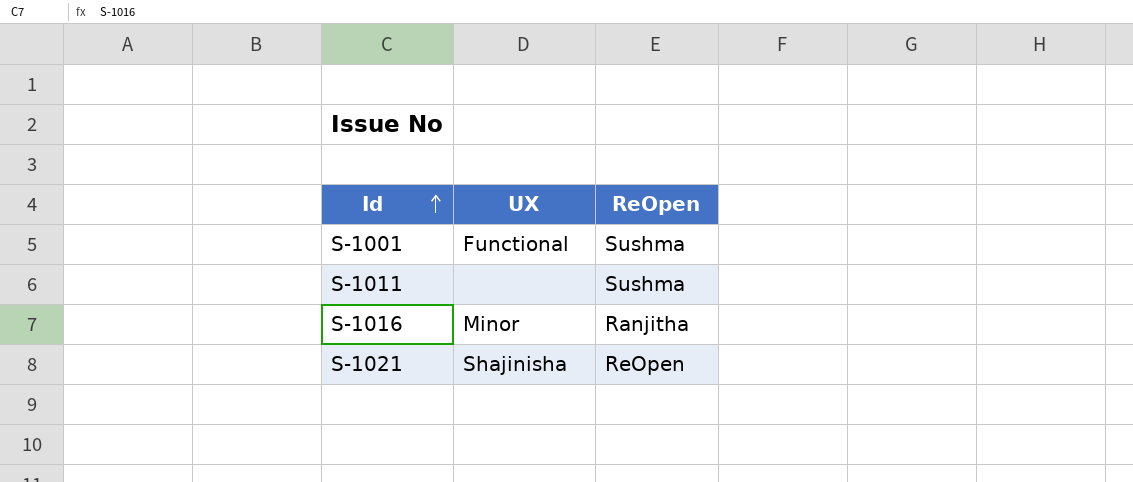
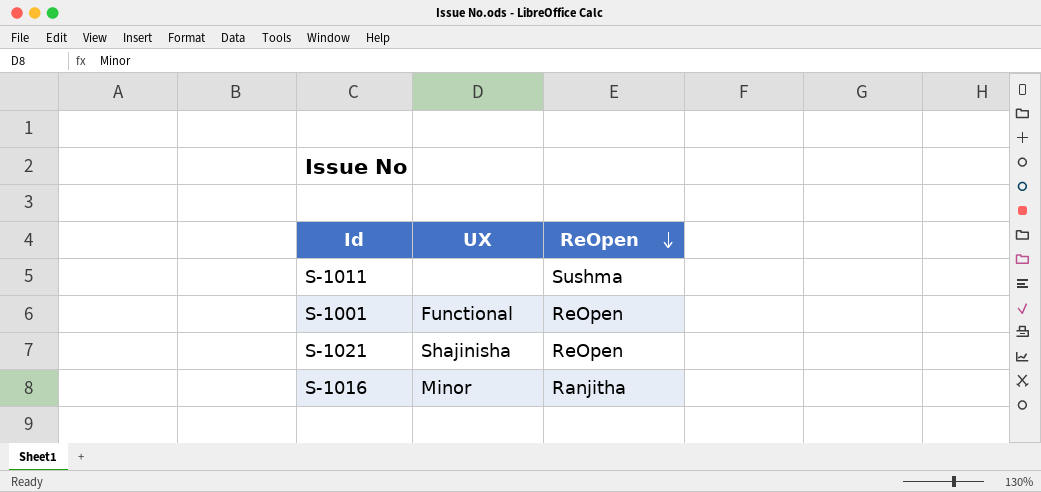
row order: Id ascending -> ReOpen descending
S-1001 | ReOpen: Sushma -> ReOpen

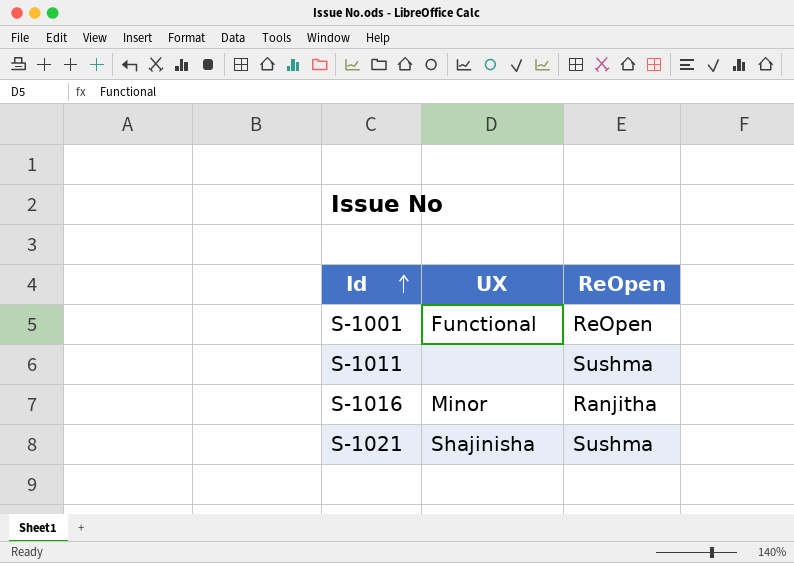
row order: ReOpen descending -> Id ascending
S-1021 | ReOpen: ReOpen -> Sushma

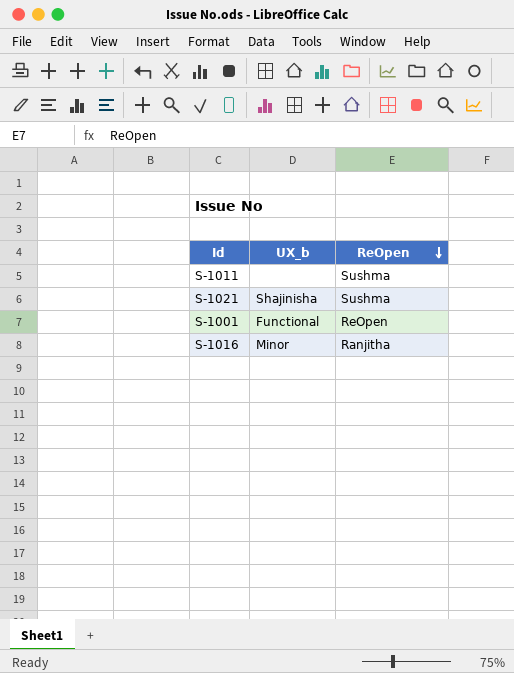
row order: Id ascending -> ReOpen descending
column name: UX -> UX_b

